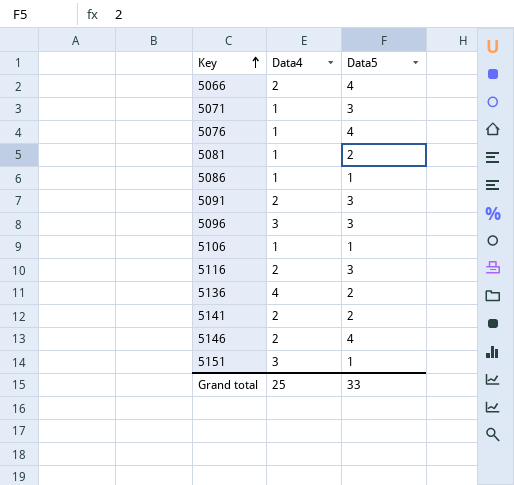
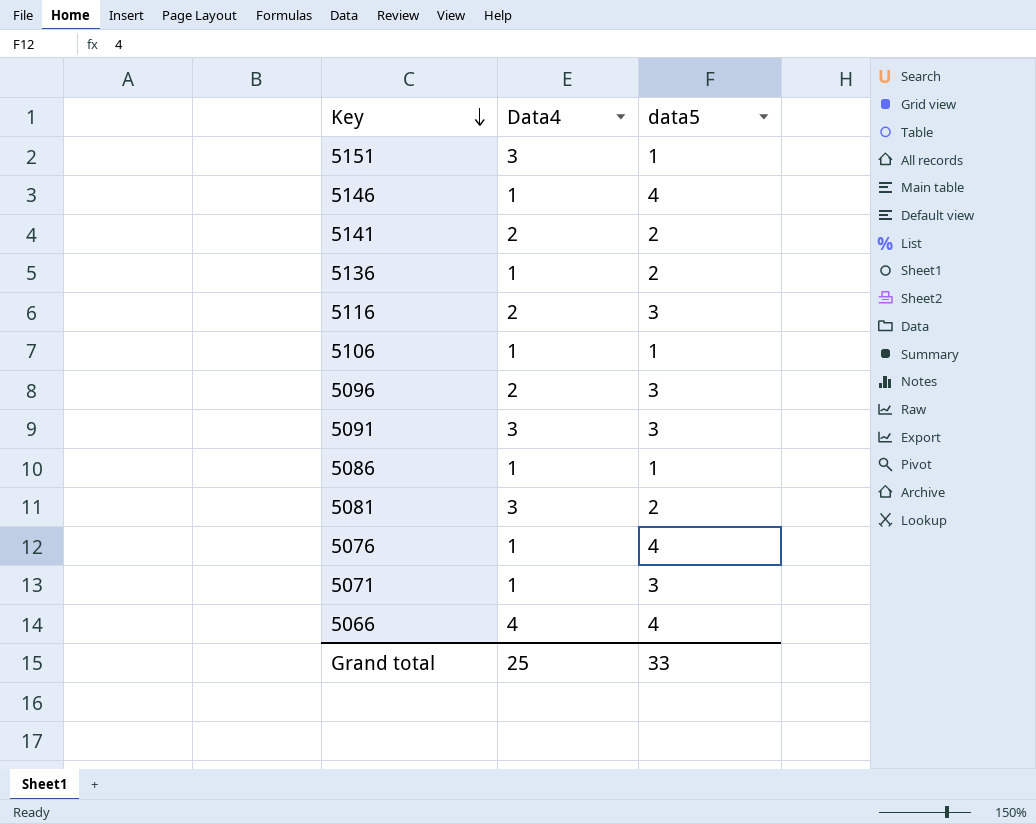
row order: Key ascending -> Key descending
column name: Data5 -> data5
5146 | Data4: 2 -> 1
5136 | Data4: 4 -> 1
5096 | Data4: 3 -> 2
5091 | Data4: 2 -> 3
5081 | Data4: 1 -> 3
5066 | Data4: 2 -> 4

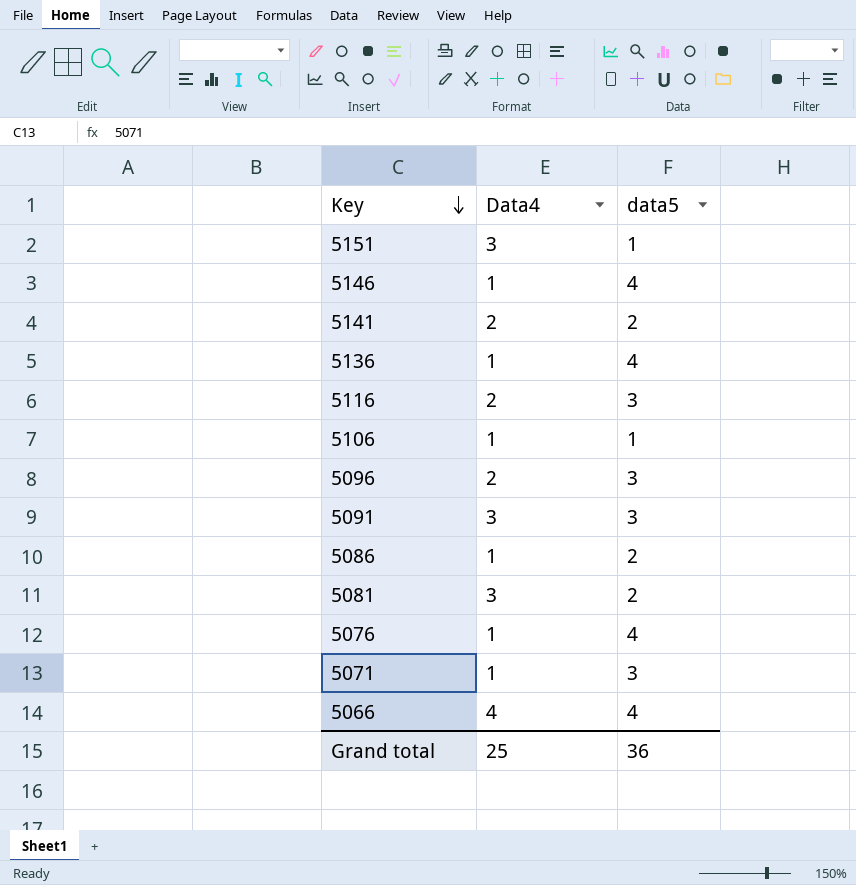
5136 | data5: 2 -> 4
5086 | data5: 1 -> 2
Grand total | data5: 33 -> 36

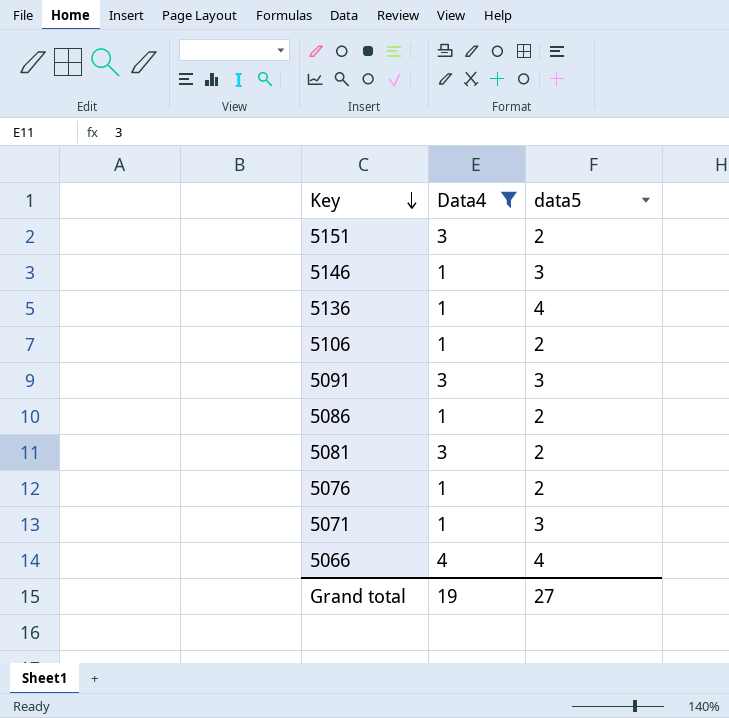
filter: none -> Data4 != 2
5151 | data5: 1 -> 2
5146 | data5: 4 -> 3
5106 | data5: 1 -> 2
5076 | data5: 4 -> 2
Grand total | Data4: 25 -> 19
Grand total | data5: 36 -> 27

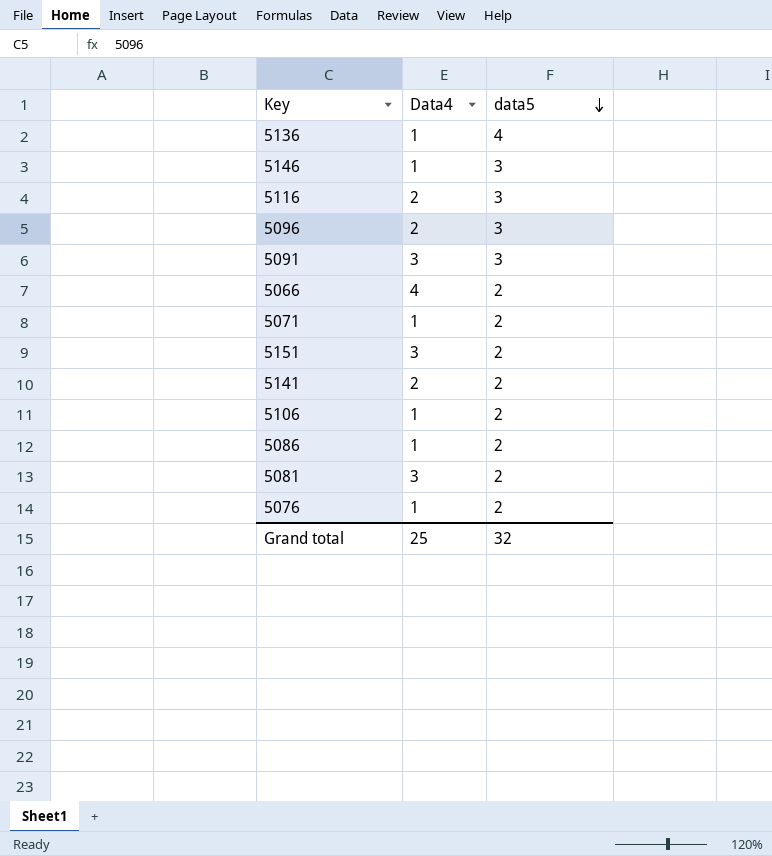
filter: Data4 != 2 -> none
row order: Key descending -> data5 descending
5066 | data5: 4 -> 2
5071 | data5: 3 -> 2
Grand total | Data4: 19 -> 25
Grand total | data5: 27 -> 32

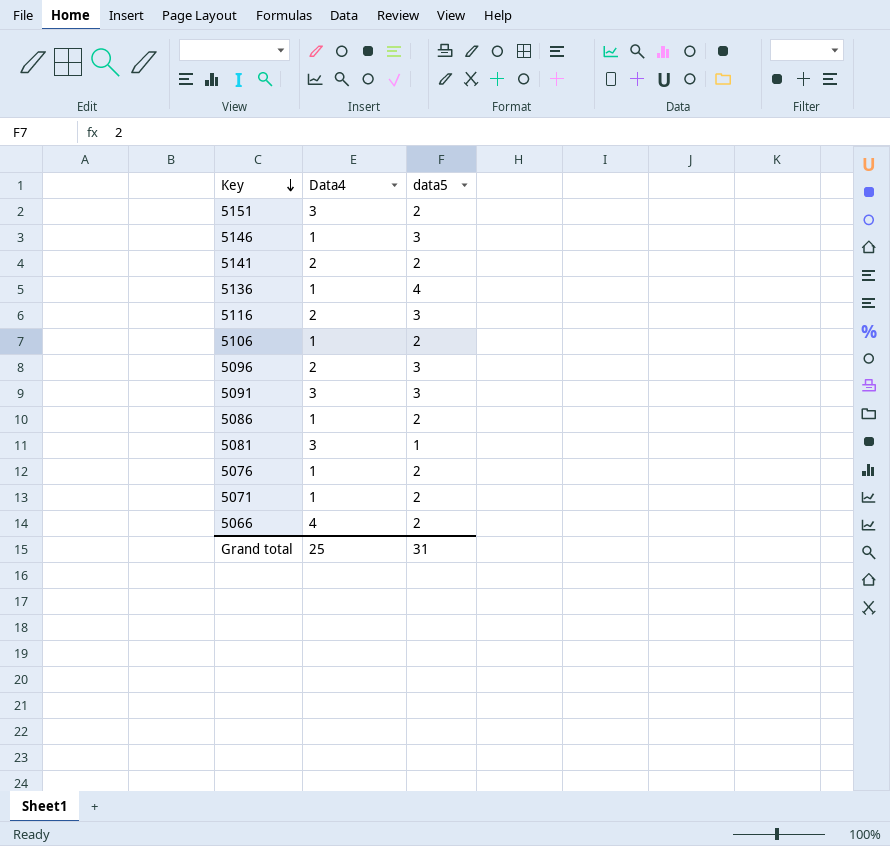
row order: data5 descending -> Key descending
5081 | data5: 2 -> 1
Grand total | data5: 32 -> 31

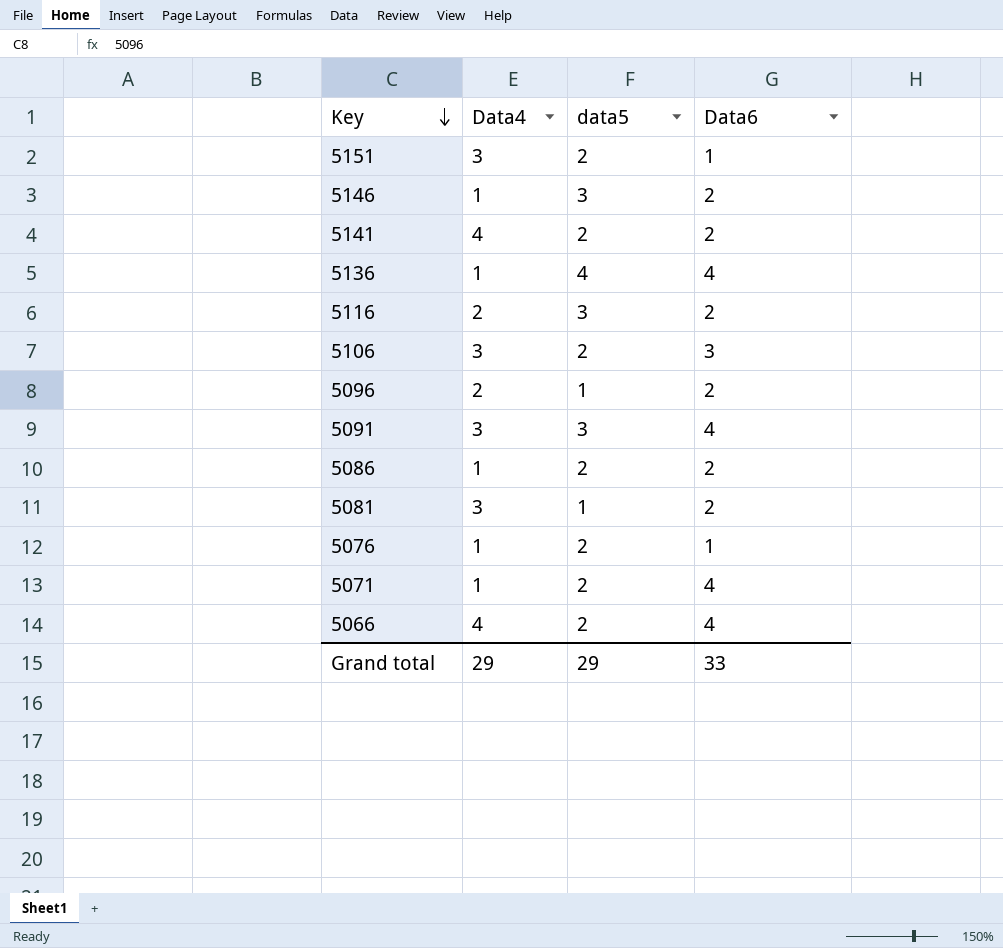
column Data6 | position: none -> 4
5141 | Data4: 2 -> 4
5106 | Data4: 1 -> 3
5096 | data5: 3 -> 1
Grand total | Data4: 25 -> 29
Grand total | data5: 31 -> 29

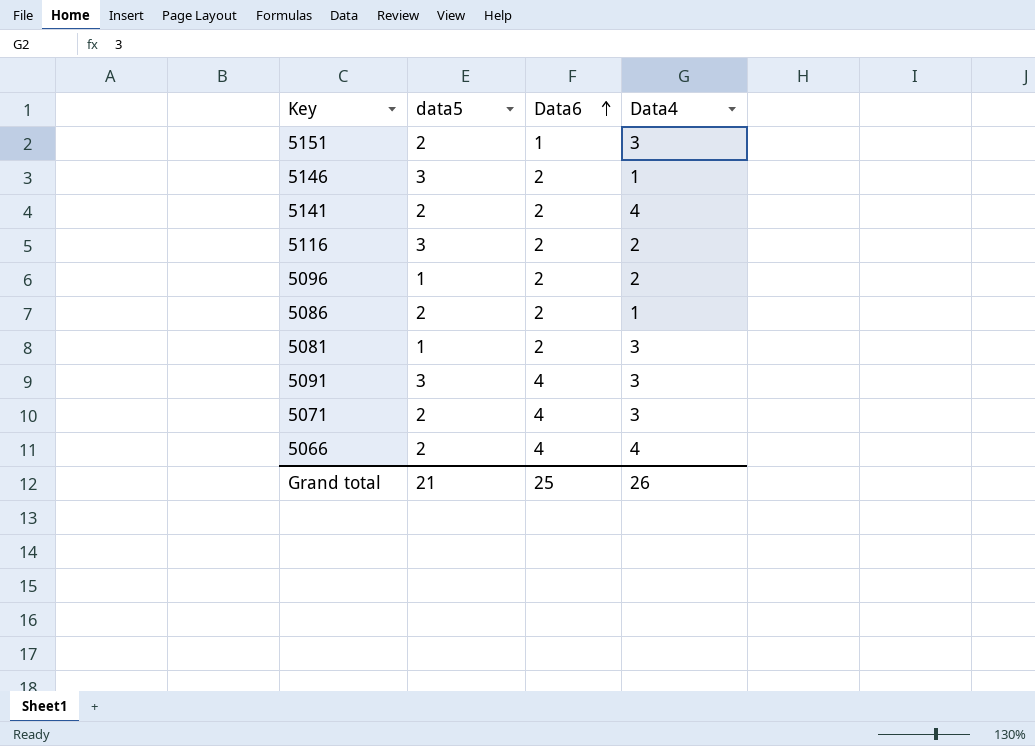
row order: Key descending -> Data6 ascending
column Data4 | position: 2 -> 4
row 5136: 1 | 4 | 4 -> none
row 5106: 3 | 2 | 3 -> none
row 5076: 1 | 2 | 1 -> none
5071 | Data4: 1 -> 3
Grand total | data5: 29 -> 21
Grand total | Data6: 33 -> 25
Grand total | Data4: 29 -> 26

